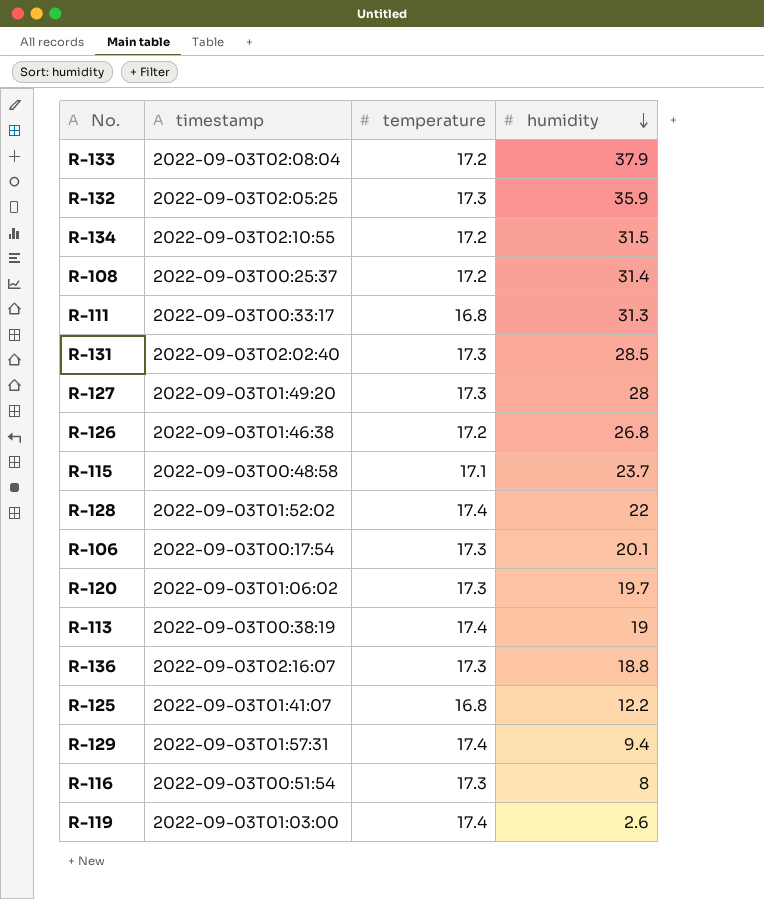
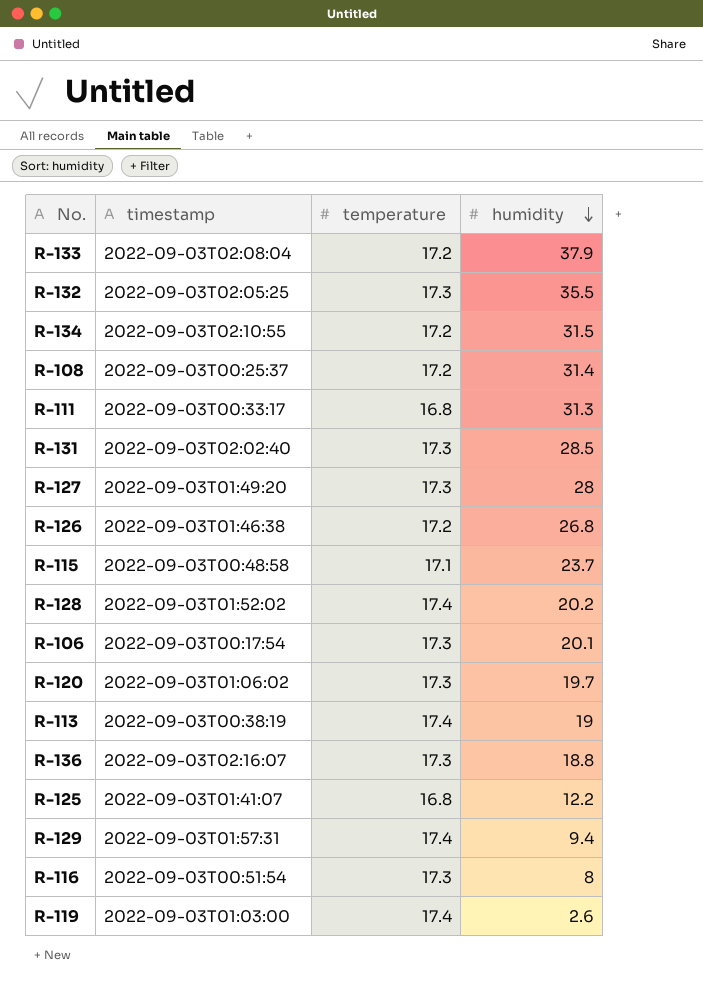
R-132 | humidity: 35.9 -> 35.5
R-128 | humidity: 22 -> 20.2

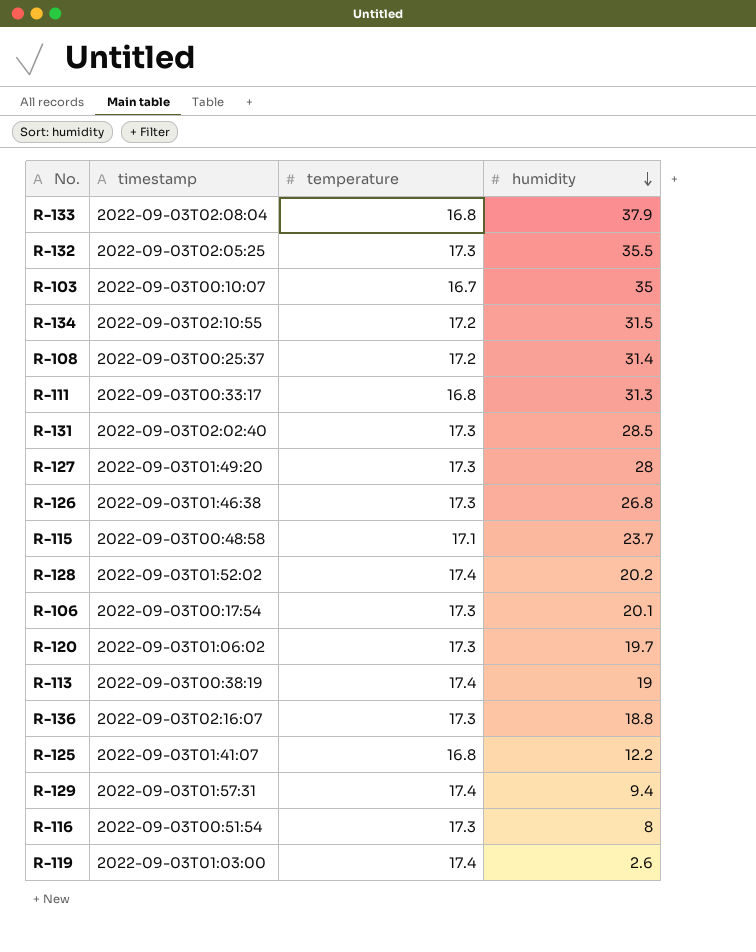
R-133 | temperature: 17.2 -> 16.8
row R-103: none -> 2022-09-03T00:10:07 | 16.7 | 35
R-126 | temperature: 17.2 -> 17.3

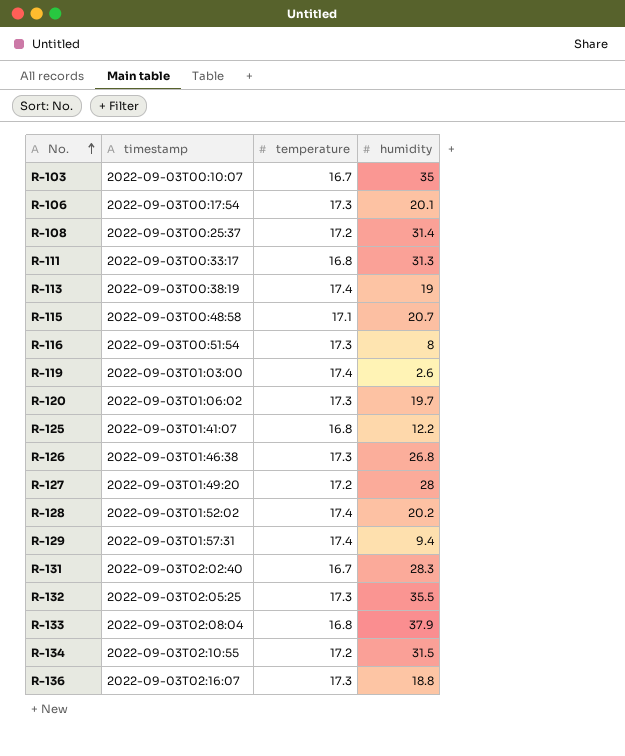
row order: humidity descending -> No. ascending
R-115 | humidity: 23.7 -> 20.7
R-127 | temperature: 17.3 -> 17.2
R-131 | temperature: 17.3 -> 16.7
R-131 | humidity: 28.5 -> 28.3

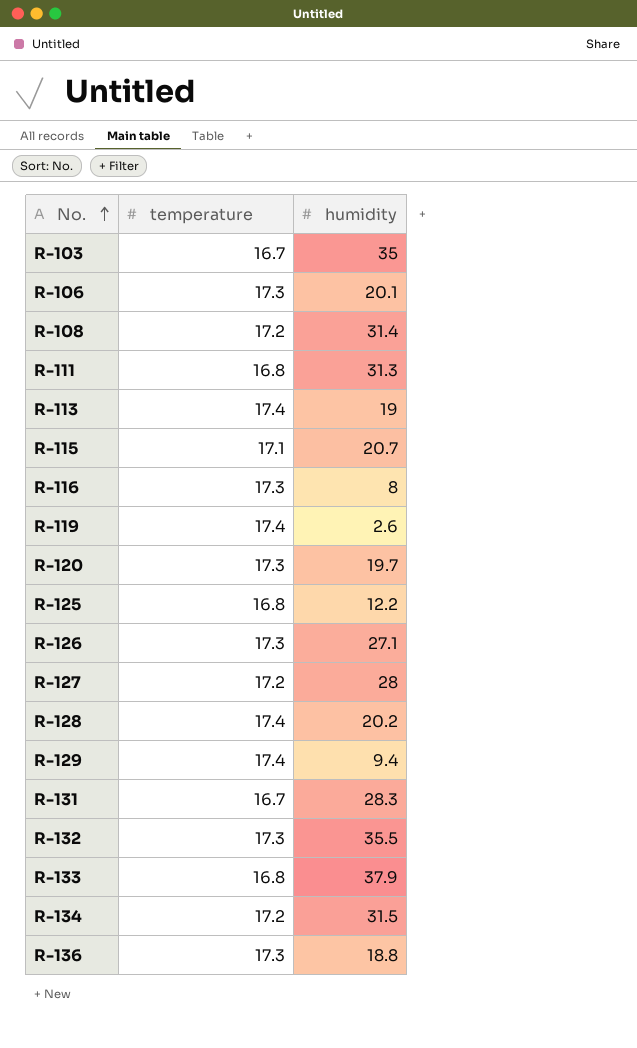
column timestamp | position: 2 -> none
R-126 | humidity: 26.8 -> 27.1

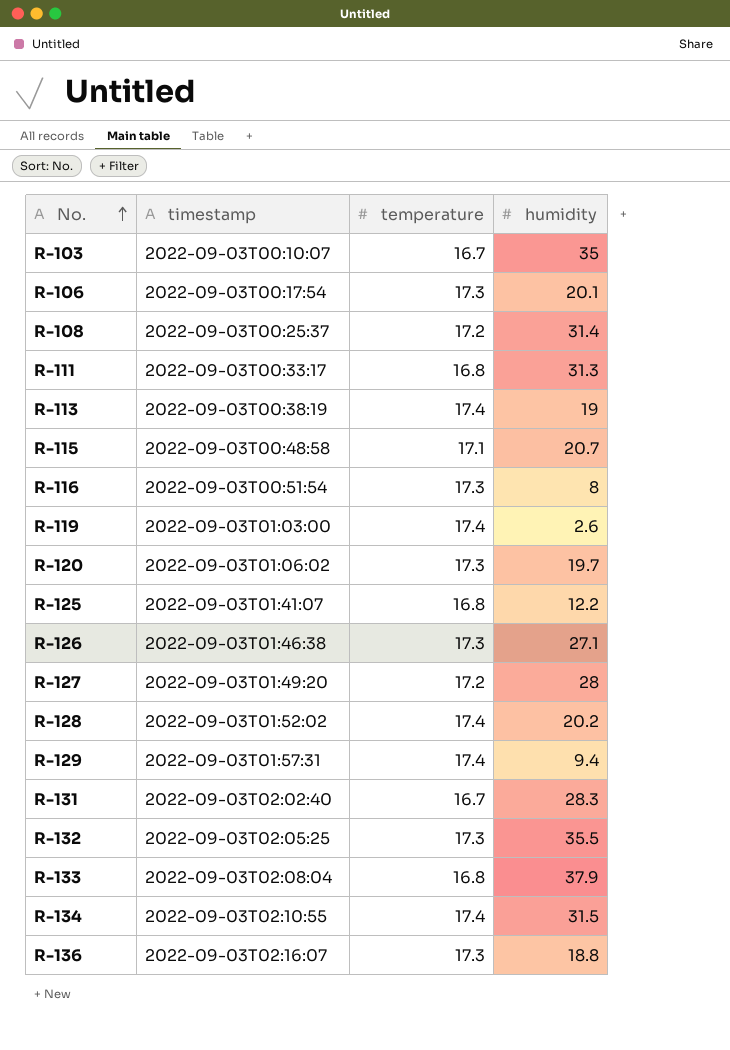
column timestamp | position: none -> 2
R-134 | temperature: 17.2 -> 17.4

